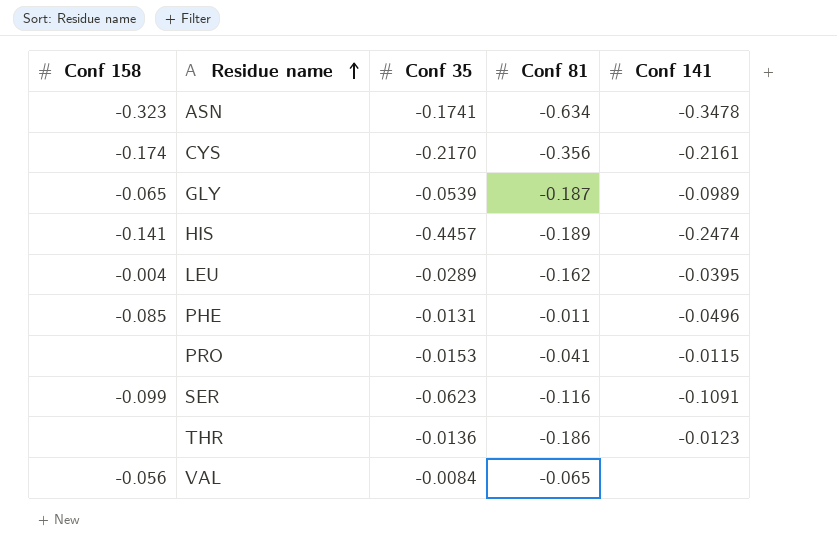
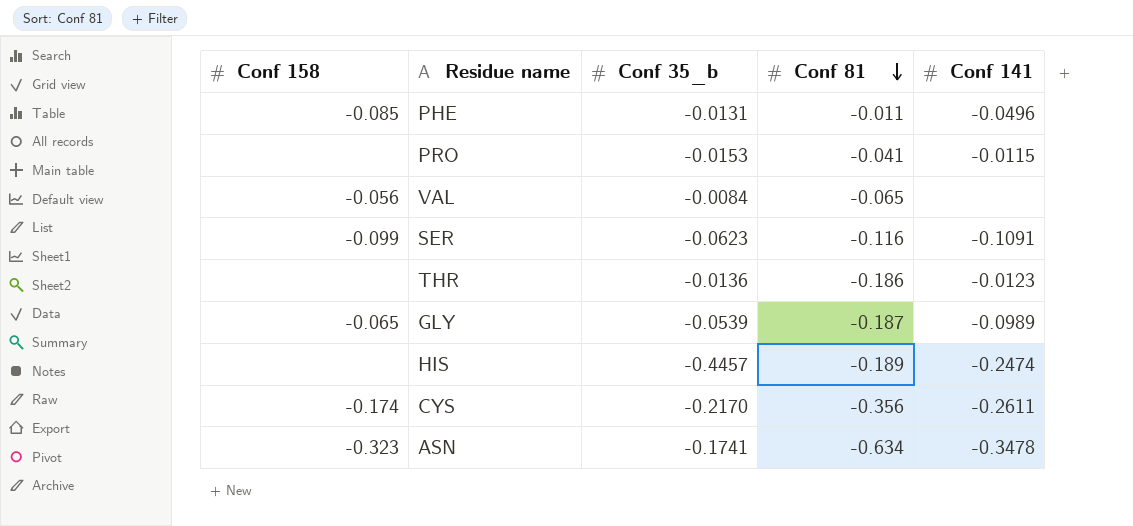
row order: Residue name ascending -> Conf 81 descending
column name: Conf 35 -> Conf 35_b
row LEU: -0.004 | -0.0289 | -0.162 | -0.0395 -> none
HIS | Conf 158: -0.141 -> none
CYS | Conf 141: -0.2161 -> -0.2611

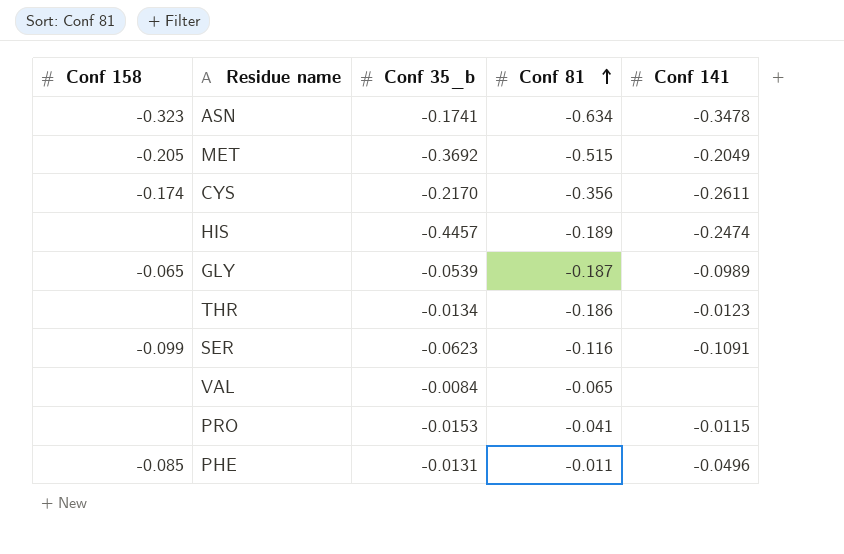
row order: Conf 81 descending -> Conf 81 ascending
row MET: none -> -0.205 | -0.3692 | -0.515 | -0.2049
THR | Conf 35_b: -0.0136 -> -0.0134
VAL | Conf 158: -0.056 -> none

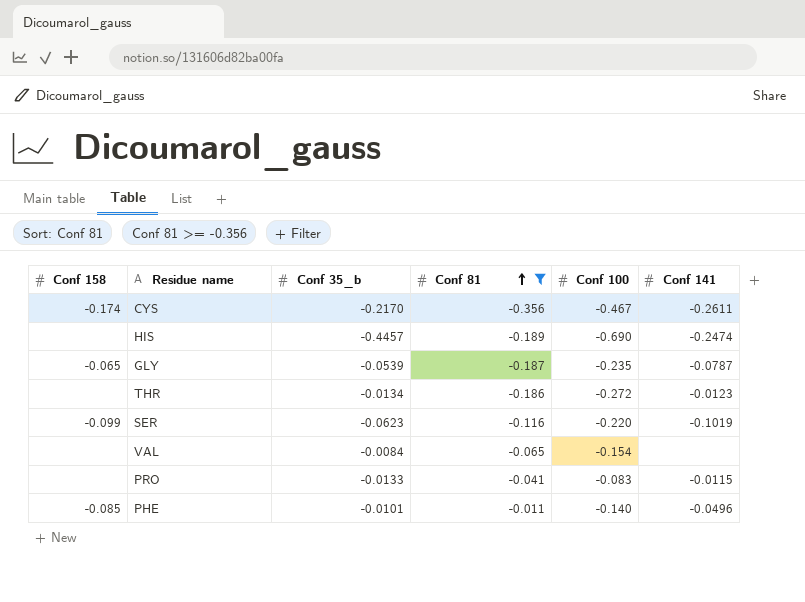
filter: none -> Conf 81 >= -0.356
column Conf 100 | position: none -> 5
GLY | Conf 141: -0.0989 -> -0.0787
SER | Conf 141: -0.1091 -> -0.1019
PRO | Conf 35_b: -0.0153 -> -0.0133
PHE | Conf 35_b: -0.0131 -> -0.0101

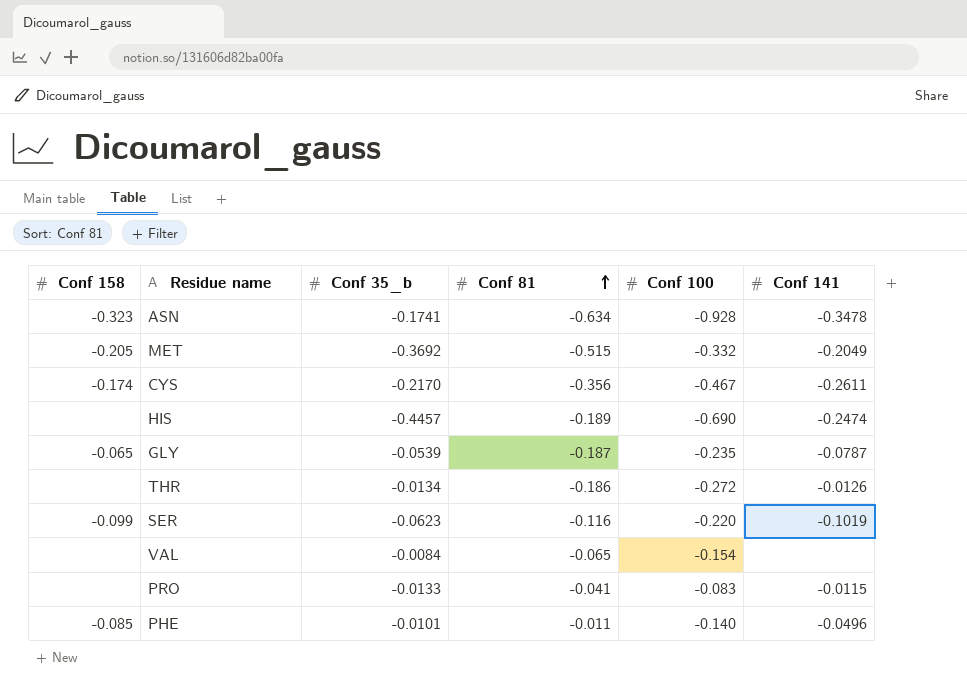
filter: Conf 81 >= -0.356 -> none
THR | Conf 141: -0.0123 -> -0.0126

